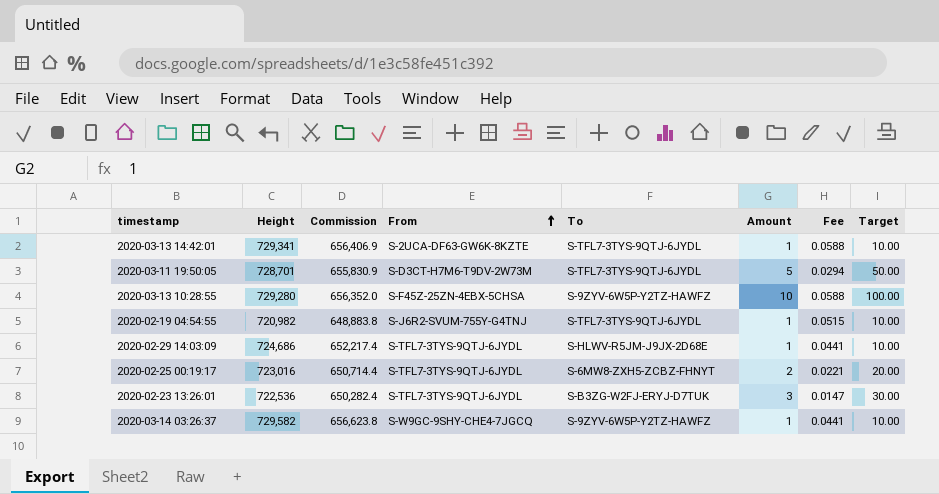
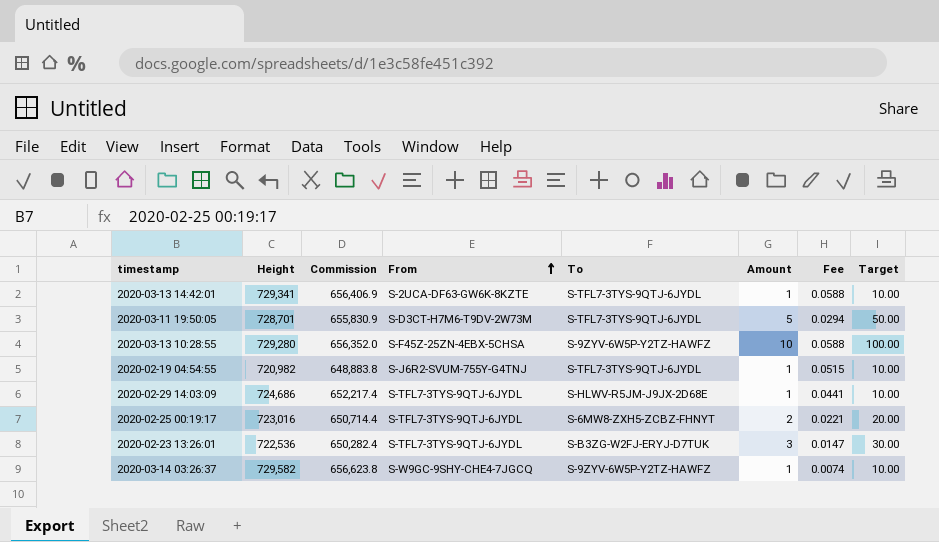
2020-03-14 03:26:37 | Fee: 0.0441 -> 0.0074

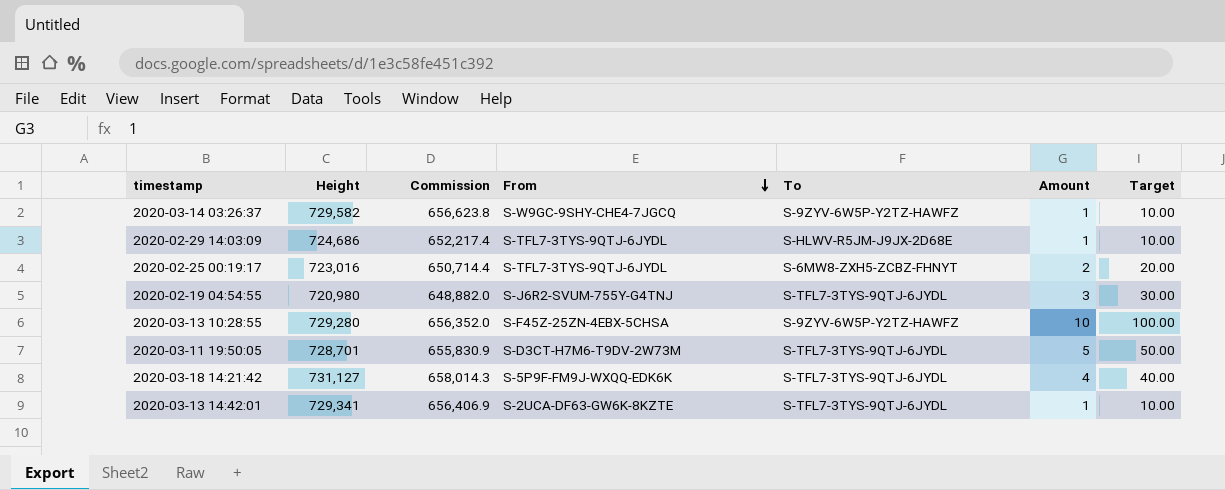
row order: From ascending -> From descending
column Fee | position: 7 -> none
row 2020-02-23 13:26:01: 722,536 | 650,282.4 | S-TFL7-3TYS-9QTJ-6JYDL | S-B3ZG-W2FJ-ERYJ-D7TUK | 3 | 0.0147 | 30.00 -> none
2020-02-19 04:54:55 | Height: 720,982 -> 720,980
2020-02-19 04:54:55 | Commission: 648,883.8 -> 648,882.0
2020-02-19 04:54:55 | Amount: 1 -> 3
2020-02-19 04:54:55 | Target: 10.00 -> 30.00
row 2020-03-18 14:21:42: none -> 731,127 | 658,014.3 | S-5P9F-FM9J-WXQQ-EDK6K | S-TFL7-3TYS-9QTJ-6JYDL | 4 | 40.00

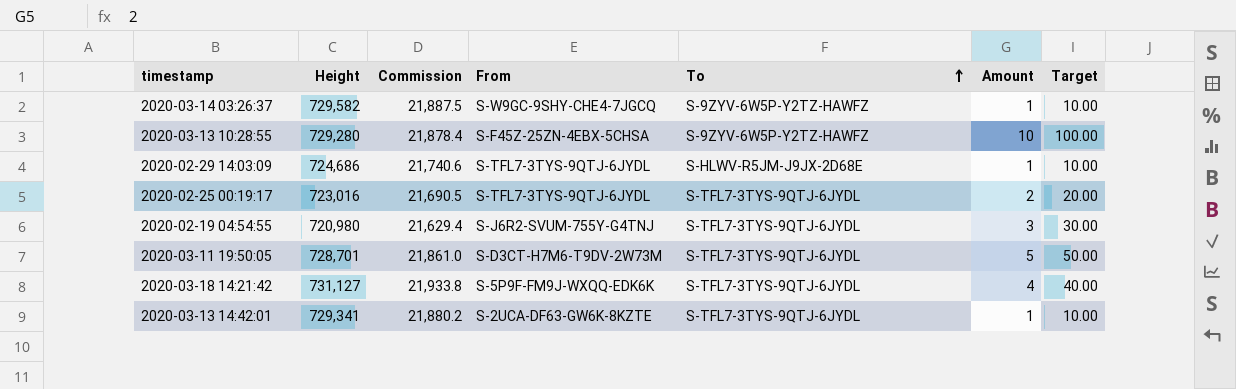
row order: From descending -> To ascending
column Commission | formula: [Height] * 0.9 -> [Height] * 0.03
2020-02-25 00:19:17 | To: S-6MW8-ZXH5-ZCBZ-FHNYT -> S-TFL7-3TYS-9QTJ-6JYDL

